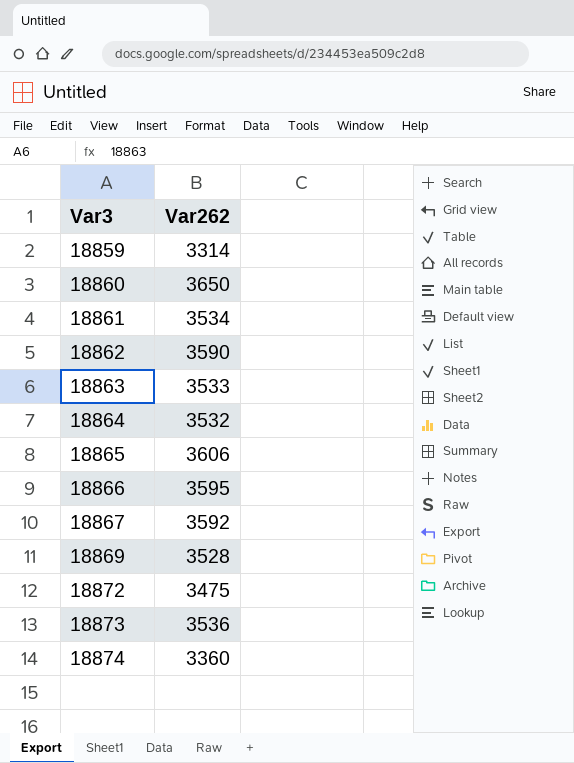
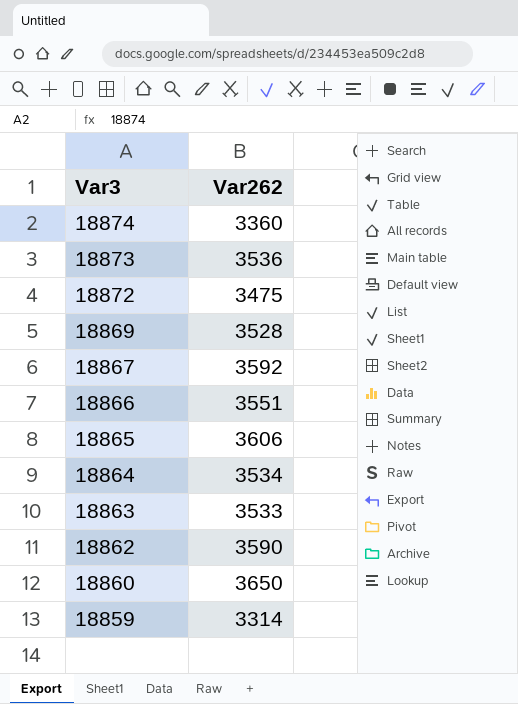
row order: Var3 ascending -> Var3 descending
row 18861: 3534 -> none
18866 | Var262: 3595 -> 3551
18864 | Var262: 3532 -> 3534

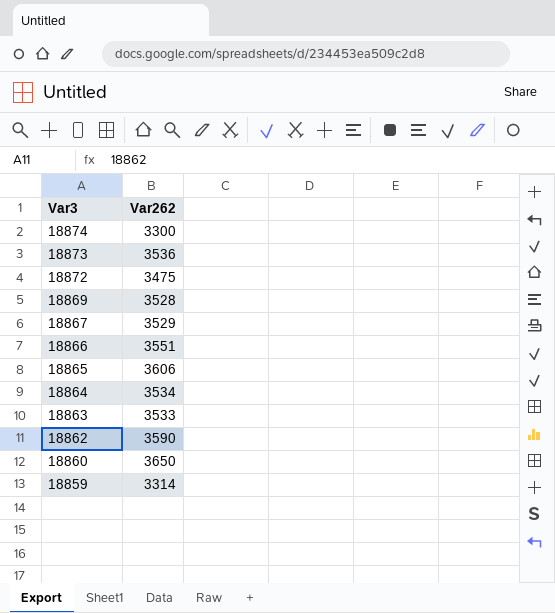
18874 | Var262: 3360 -> 3300
18867 | Var262: 3592 -> 3529

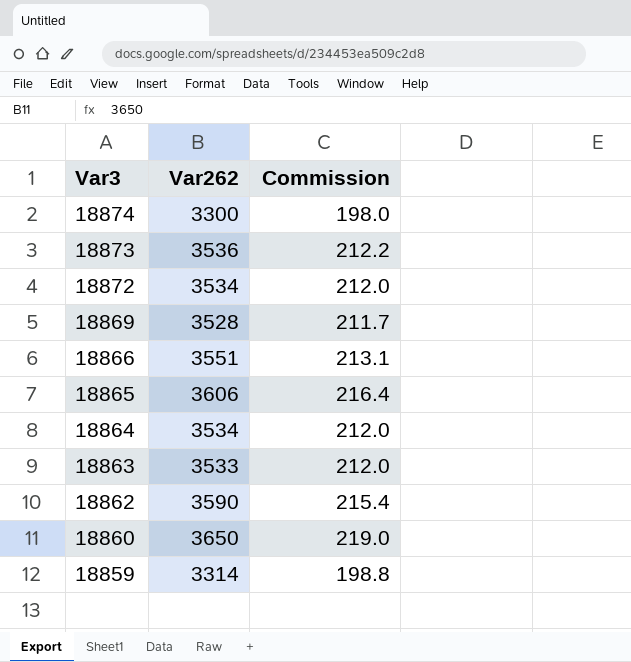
column Commission | formula: none -> [Var262] * 0.06
row 18867: 3529 -> none
18872 | Var262: 3475 -> 3534

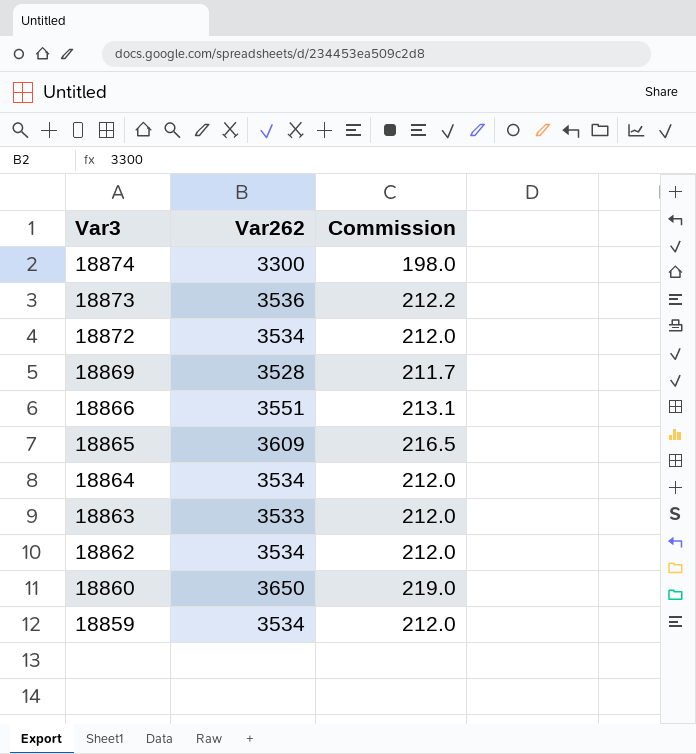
18865 | Var262: 3606 -> 3609
18865 | Commission: 216.4 -> 216.5
18862 | Var262: 3590 -> 3534
18862 | Commission: 215.4 -> 212.0
18859 | Var262: 3314 -> 3534
18859 | Commission: 198.8 -> 212.0

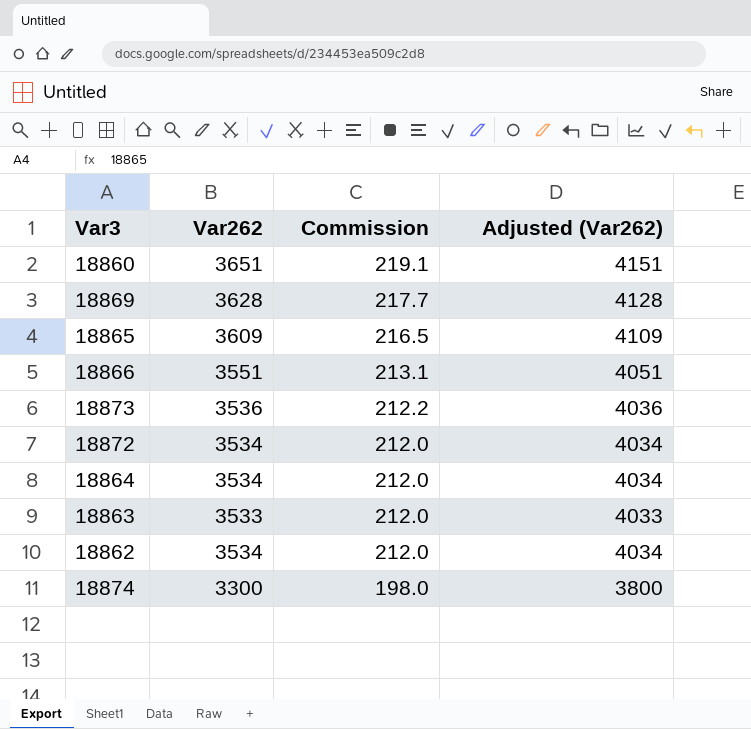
row order: Var3 descending -> Commission descending
column Adjusted (Var262) | formula: none -> [Var262] + 500
row 18859: 3534 | 212.0 -> none
18860 | Var262: 3650 -> 3651
18860 | Commission: 219.0 -> 219.1
18869 | Var262: 3528 -> 3628
18869 | Commission: 211.7 -> 217.7

